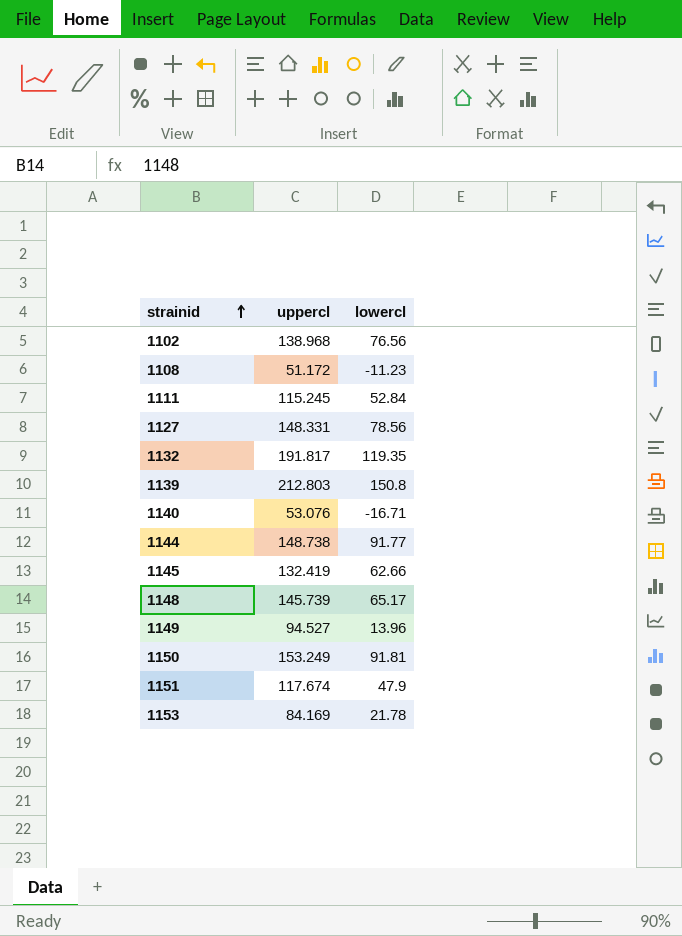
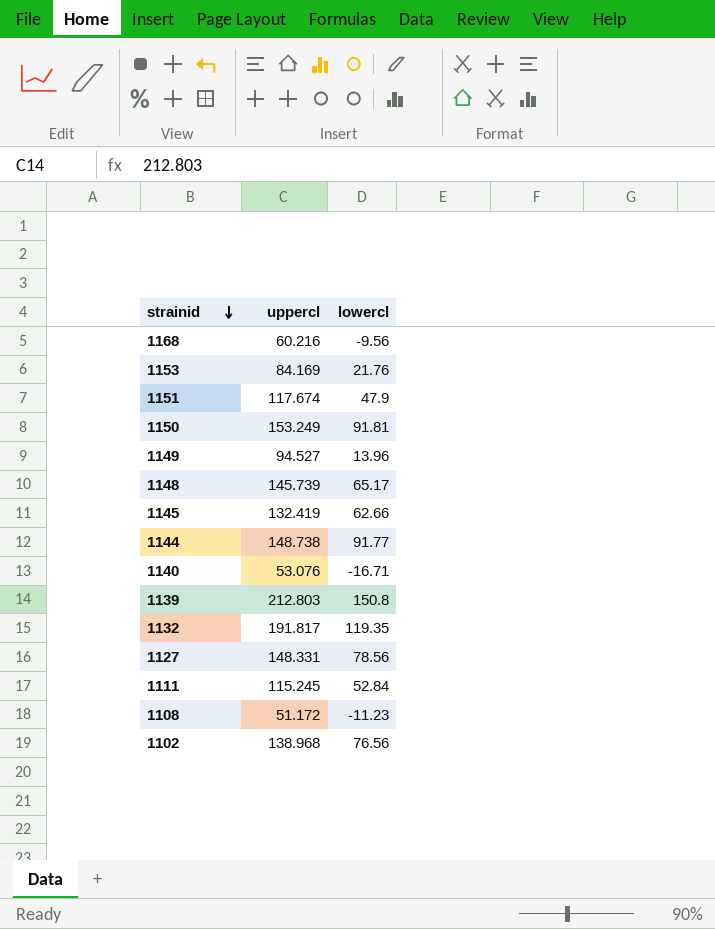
row order: strainid ascending -> strainid descending
row 1168: none -> 60.216 | -9.56
1153 | lowercl: 21.78 -> 21.76

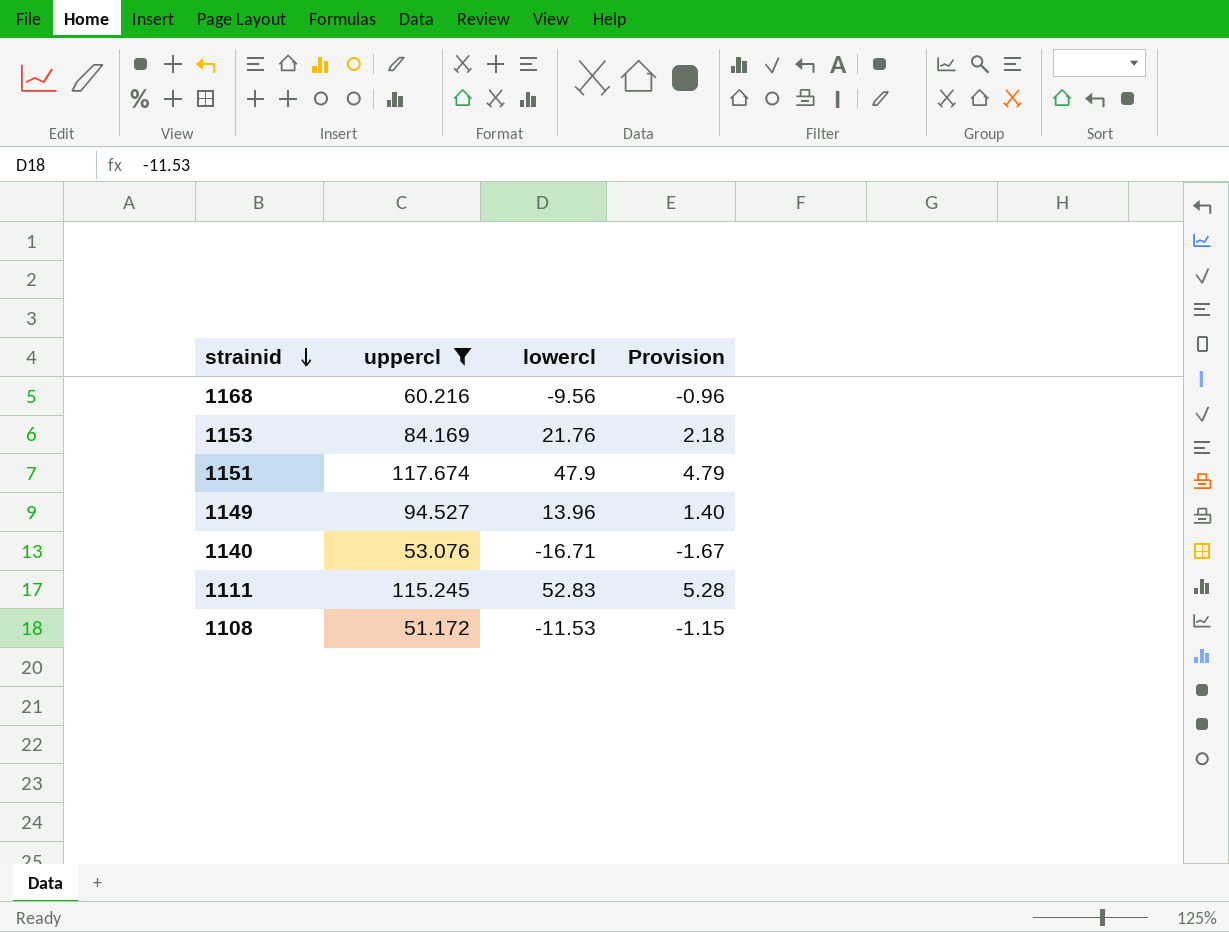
filter: none -> uppercl <= 117.674
column Provision | formula: none -> [lowercl] * 0.1
1111 | lowercl: 52.84 -> 52.83
1108 | lowercl: -11.23 -> -11.53

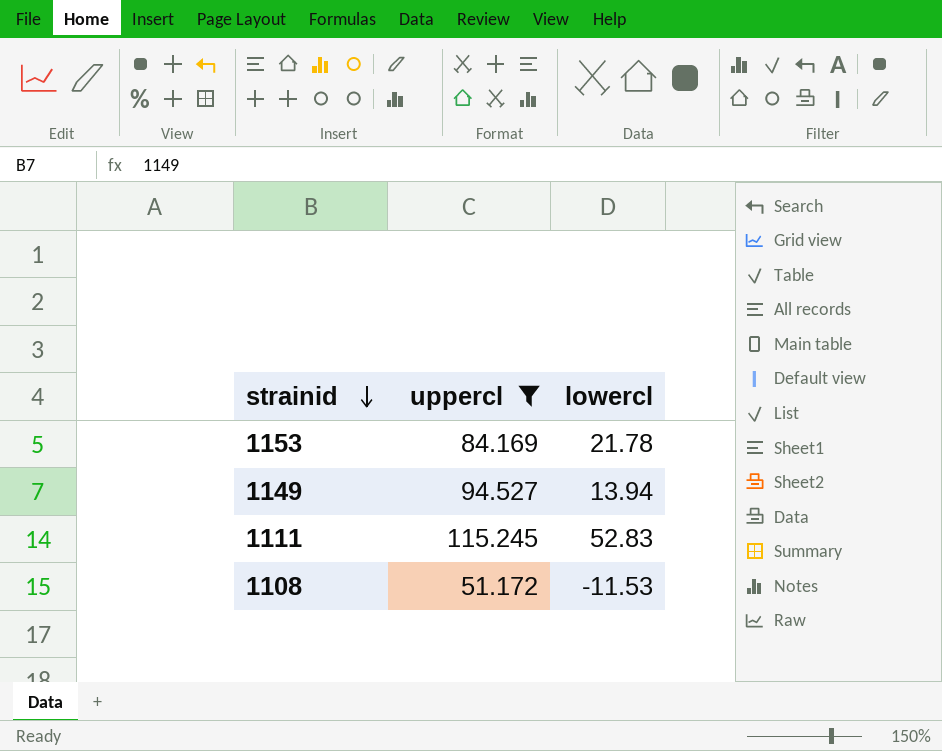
column Provision | formula: [lowercl] * 0.1 -> none
row 1168: 60.216 | -9.56 | -0.96 -> none
row 1151: 117.674 | 47.9 | 4.79 -> none
row 1140: 53.076 | -16.71 | -1.67 -> none
1153 | lowercl: 21.76 -> 21.78
1149 | lowercl: 13.96 -> 13.94

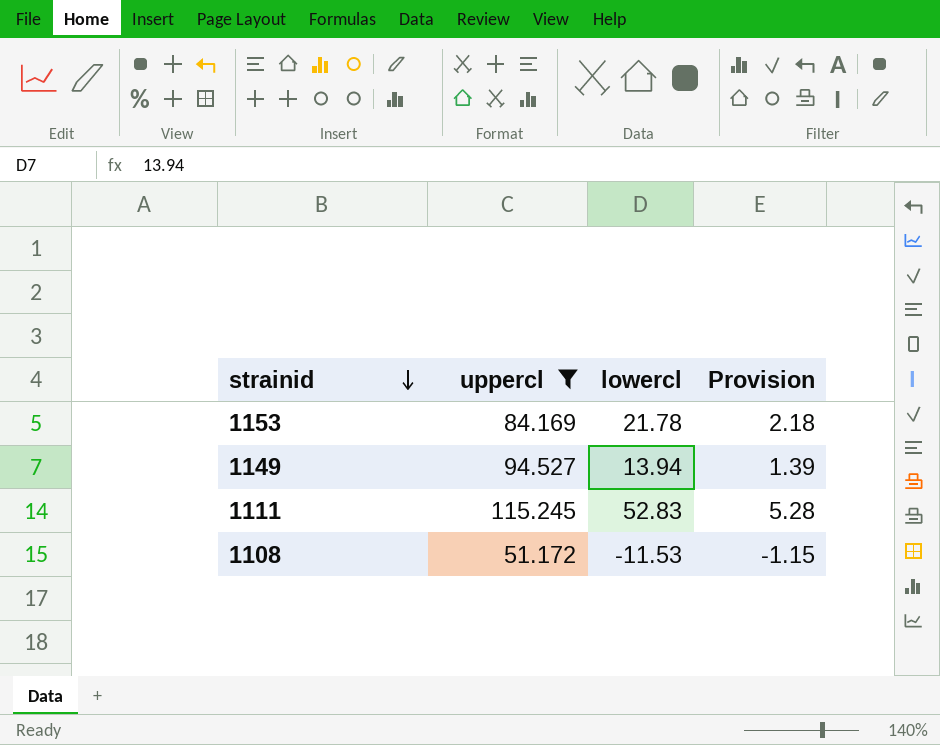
column Provision | formula: none -> [lowercl] * 0.1

